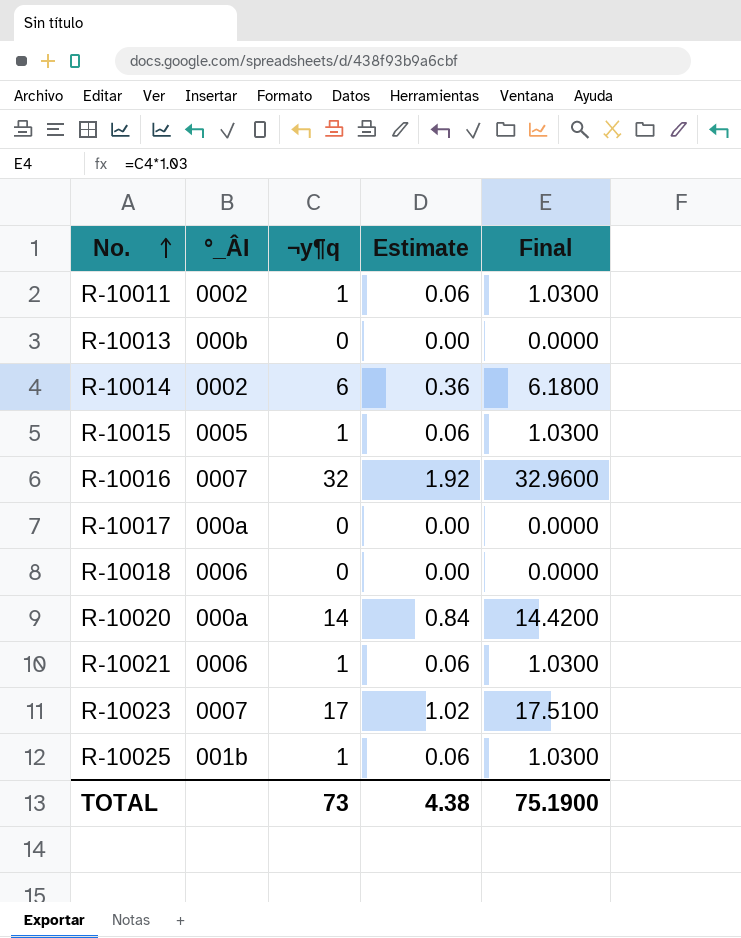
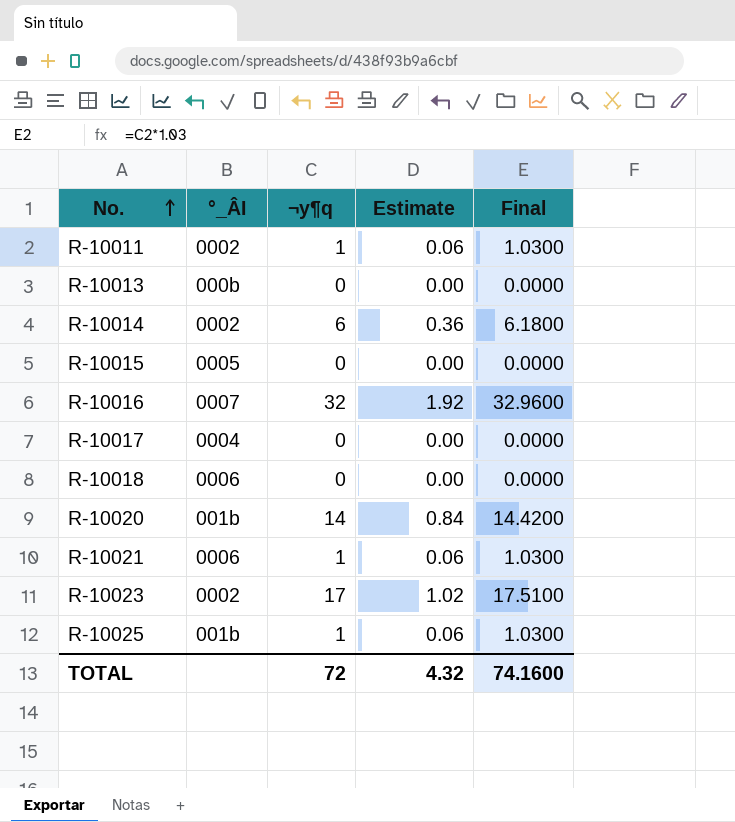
R-10015 | ¬y¶q: 1 -> 0
R-10015 | Estimate: 0.06 -> 0.00
R-10015 | Final: 1.0300 -> 0.0000
R-10017 | °_ÂI: 000a -> 0004
R-10020 | °_ÂI: 000a -> 001b
R-10023 | °_ÂI: 0007 -> 0002
TOTAL | ¬y¶q: 73 -> 72
TOTAL | Estimate: 4.38 -> 4.32
TOTAL | Final: 75.1900 -> 74.1600

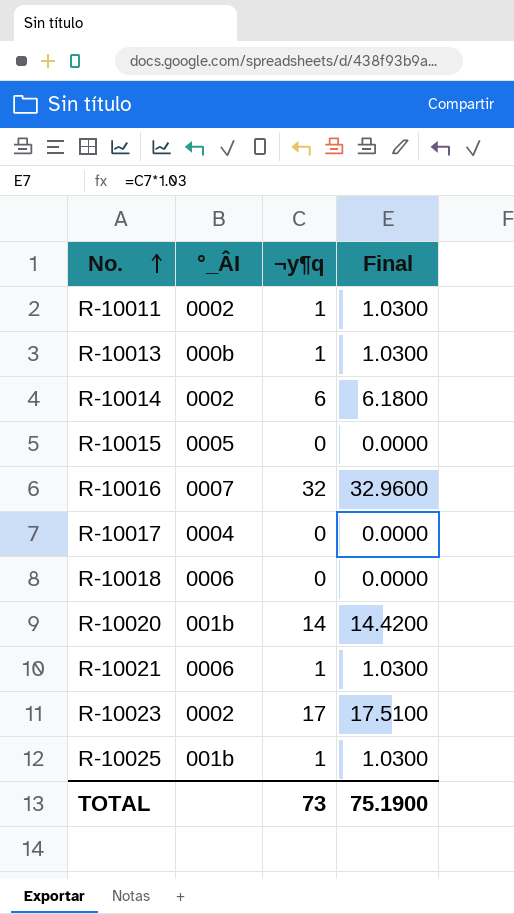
column Estimate | formula: [¬y¶q] * 0.06 -> none
R-10013 | ¬y¶q: 0 -> 1
R-10013 | Final: 0.0000 -> 1.0300
TOTAL | ¬y¶q: 72 -> 73
TOTAL | Final: 74.1600 -> 75.1900

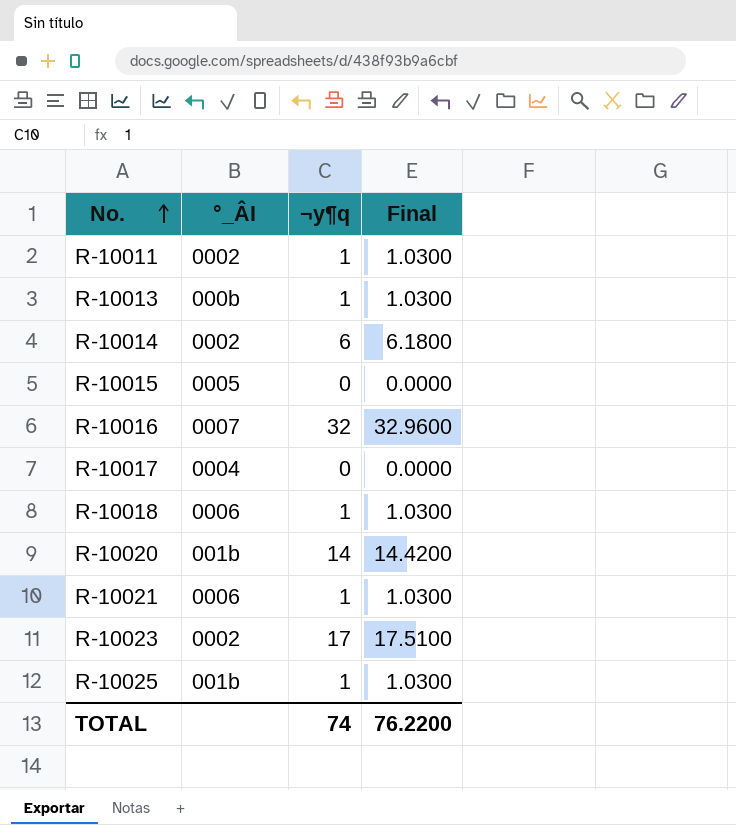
R-10018 | ¬y¶q: 0 -> 1
R-10018 | Final: 0.0000 -> 1.0300
TOTAL | ¬y¶q: 73 -> 74
TOTAL | Final: 75.1900 -> 76.2200

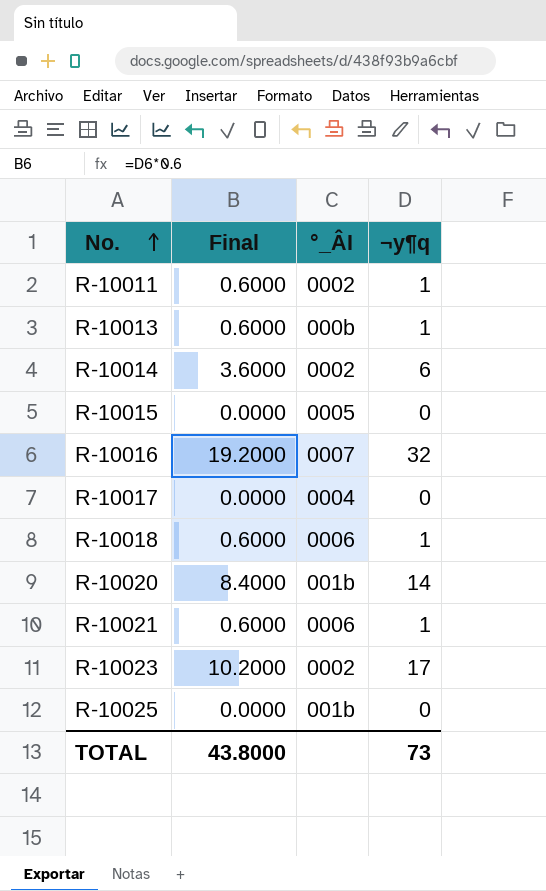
column Final | formula: [¬y¶q] * 1.03 -> [¬y¶q] * 0.6
column Final | position: 4 -> 2
R-10025 | ¬y¶q: 1 -> 0
TOTAL | Final: 76.2200 -> 43.8000
TOTAL | ¬y¶q: 74 -> 73

